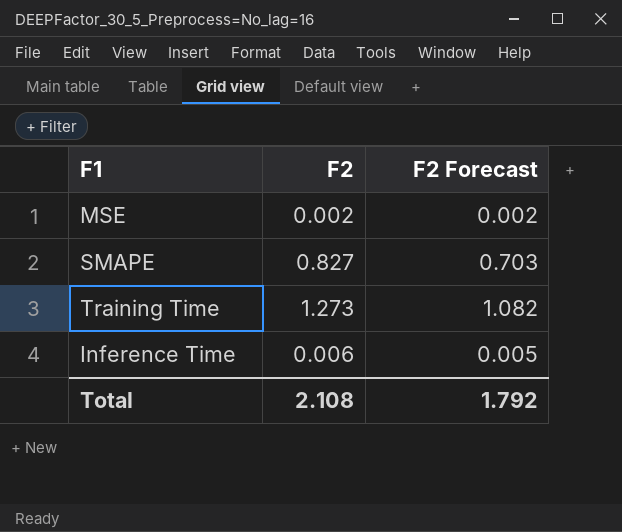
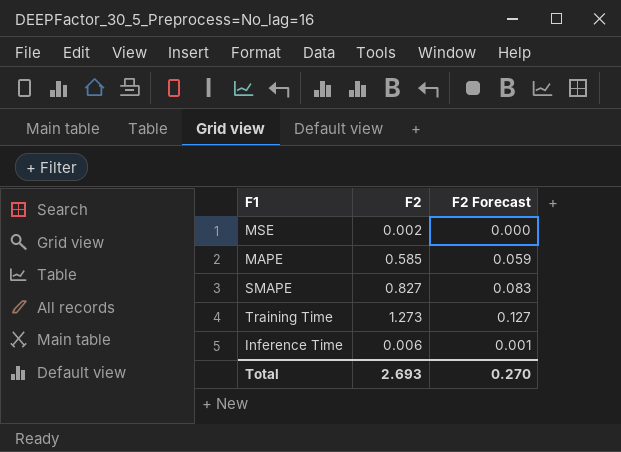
column F2 Forecast | formula: [F2] * 0.85 -> [F2] * 0.1
row MAPE: none -> 0.585 | 0.059
Total | F2: 2.108 -> 2.693
Total | F2 Forecast: 1.792 -> 0.270

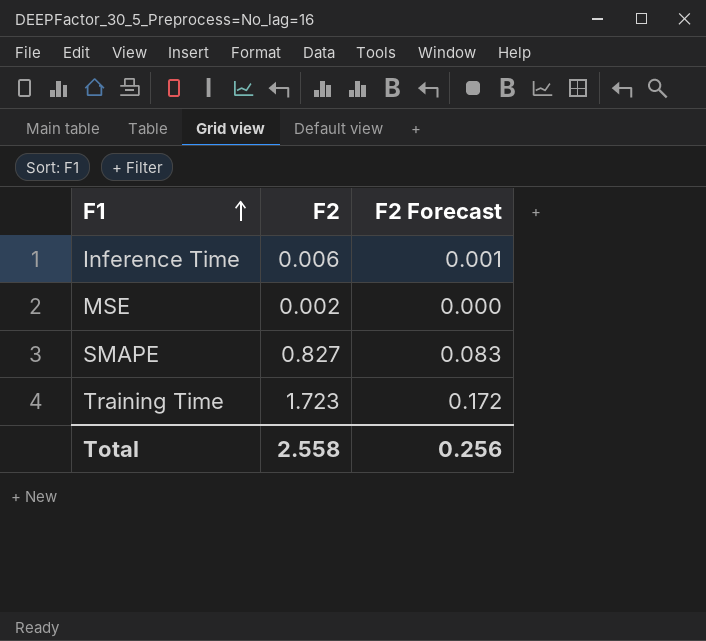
row order: none -> F1 ascending
row MAPE: 0.585 | 0.059 -> none
Training Time | F2: 1.273 -> 1.723
Training Time | F2 Forecast: 0.127 -> 0.172
Total | F2: 2.693 -> 2.558
Total | F2 Forecast: 0.270 -> 0.256

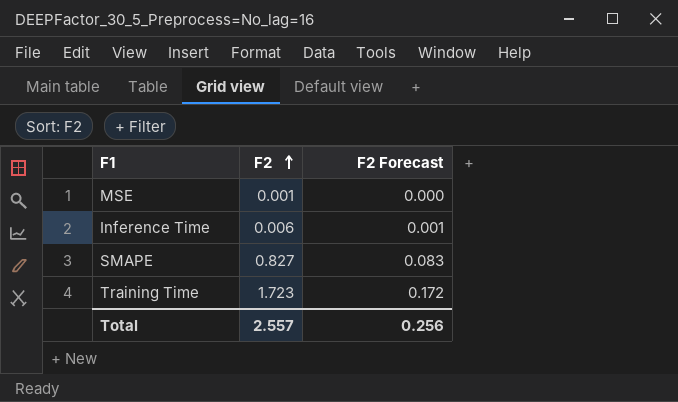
row order: F1 ascending -> F2 ascending
MSE | F2: 0.002 -> 0.001
Total | F2: 2.558 -> 2.557

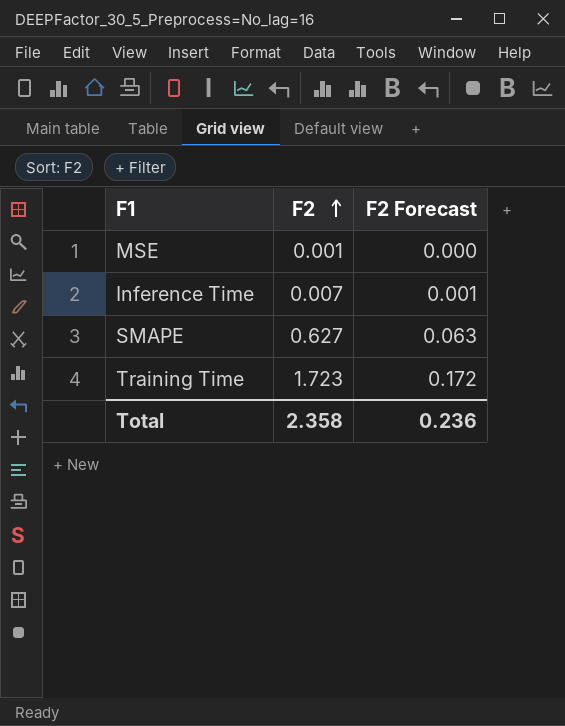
Inference Time | F2: 0.006 -> 0.007
SMAPE | F2: 0.827 -> 0.627
SMAPE | F2 Forecast: 0.083 -> 0.063
Total | F2: 2.557 -> 2.358
Total | F2 Forecast: 0.256 -> 0.236

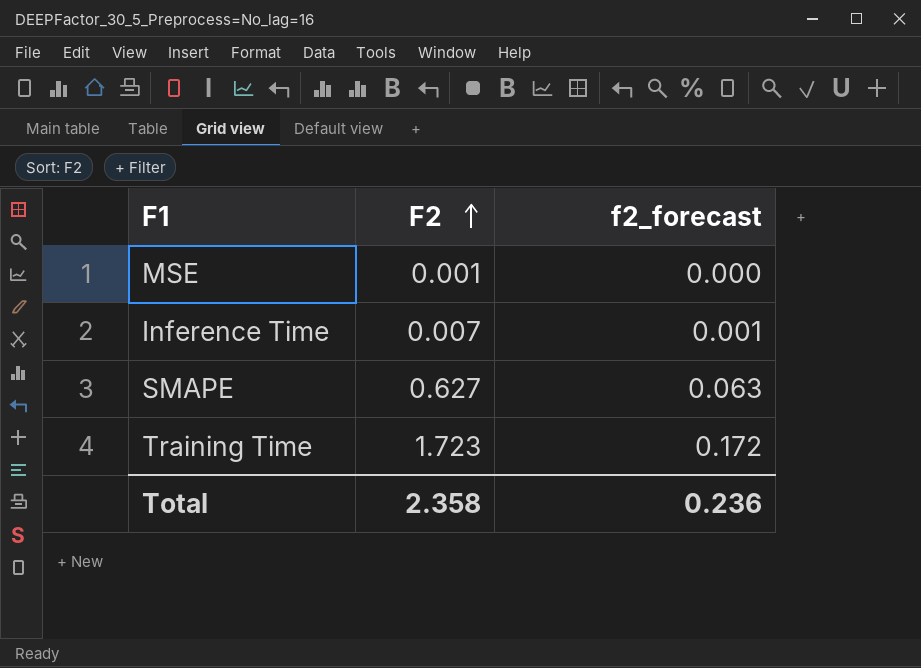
column name: F2 Forecast -> f2_forecast

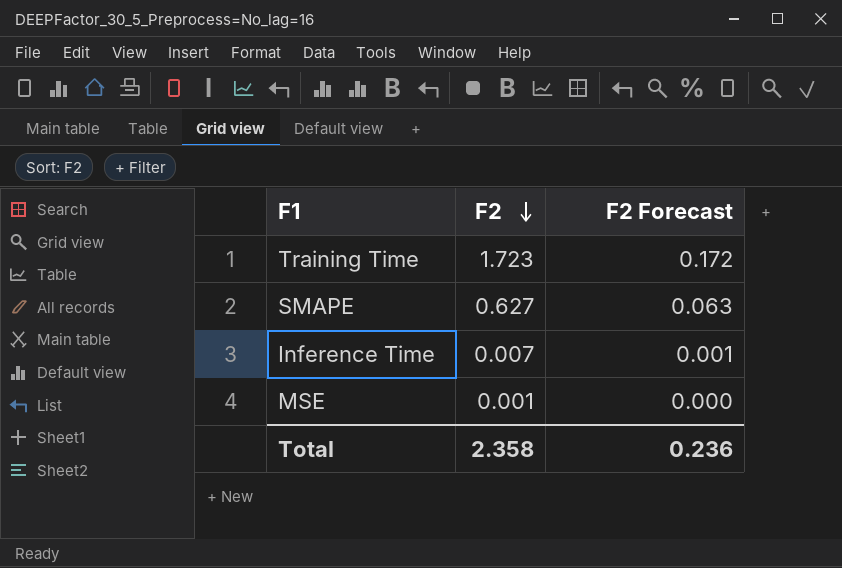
row order: F2 ascending -> F2 descending
column name: f2_forecast -> F2 Forecast

